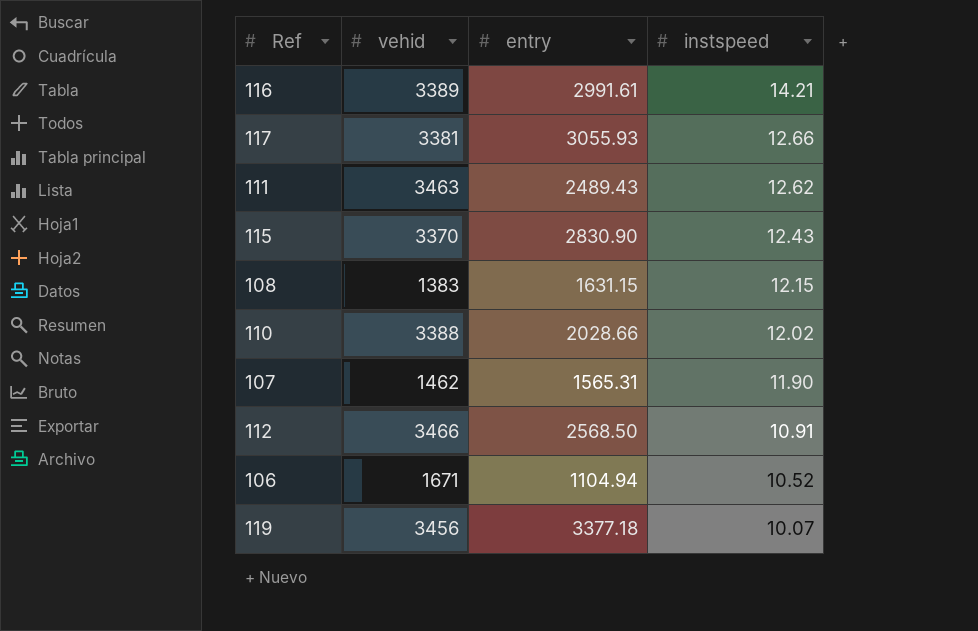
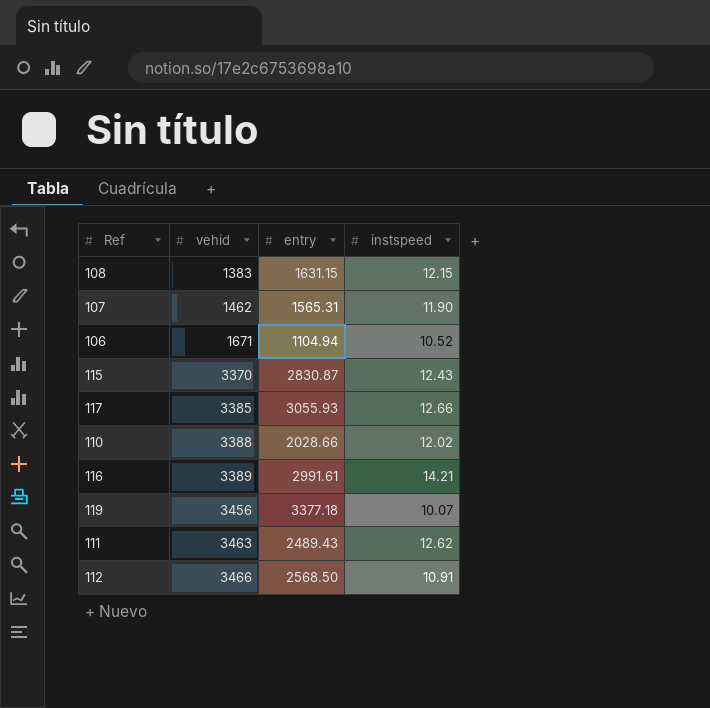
row order: instspeed descending -> vehid ascending
115 | entry: 2830.90 -> 2830.87
117 | vehid: 3381 -> 3385

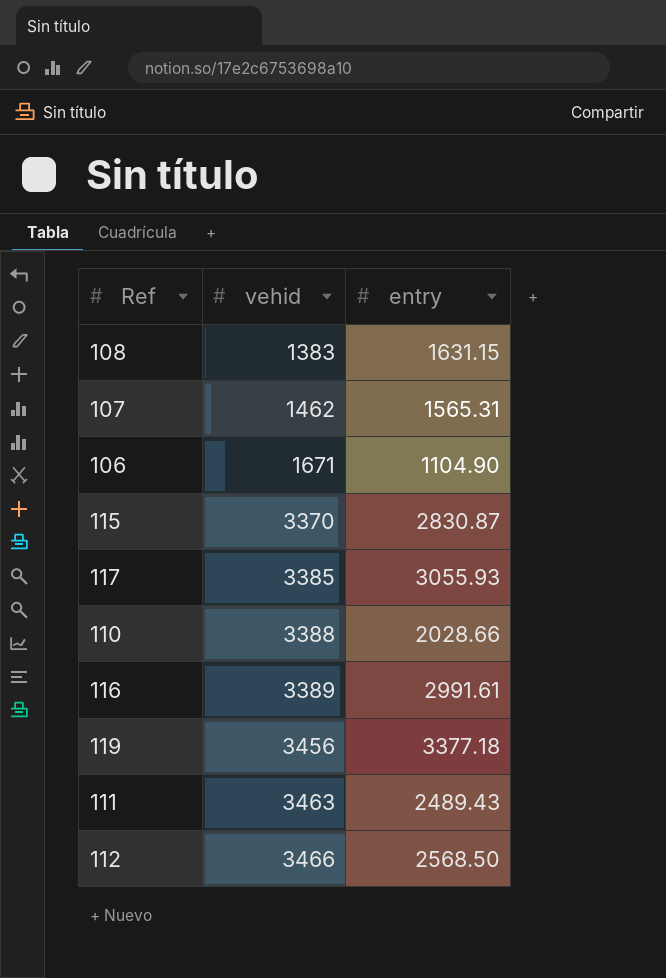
column instspeed | position: 4 -> none
106 | entry: 1104.94 -> 1104.90

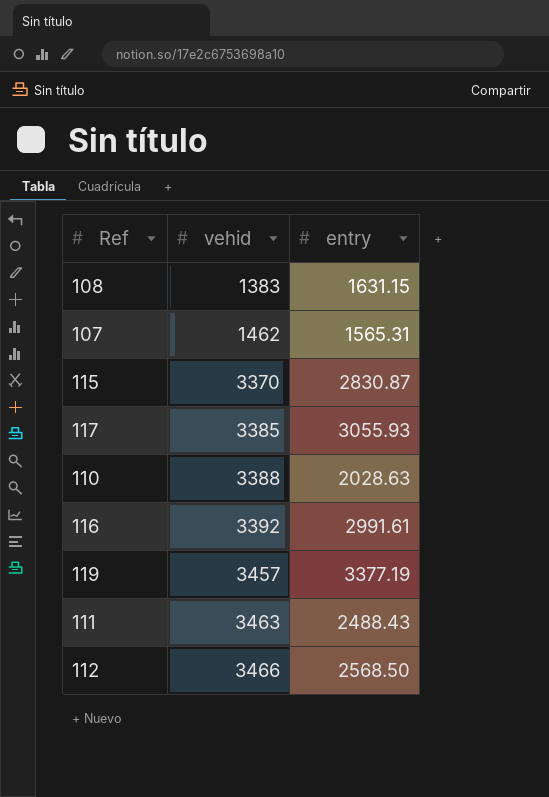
row 106: 1671 | 1104.90 -> none
110 | entry: 2028.66 -> 2028.63
116 | vehid: 3389 -> 3392
119 | vehid: 3456 -> 3457
119 | entry: 3377.18 -> 3377.19
111 | entry: 2489.43 -> 2488.43

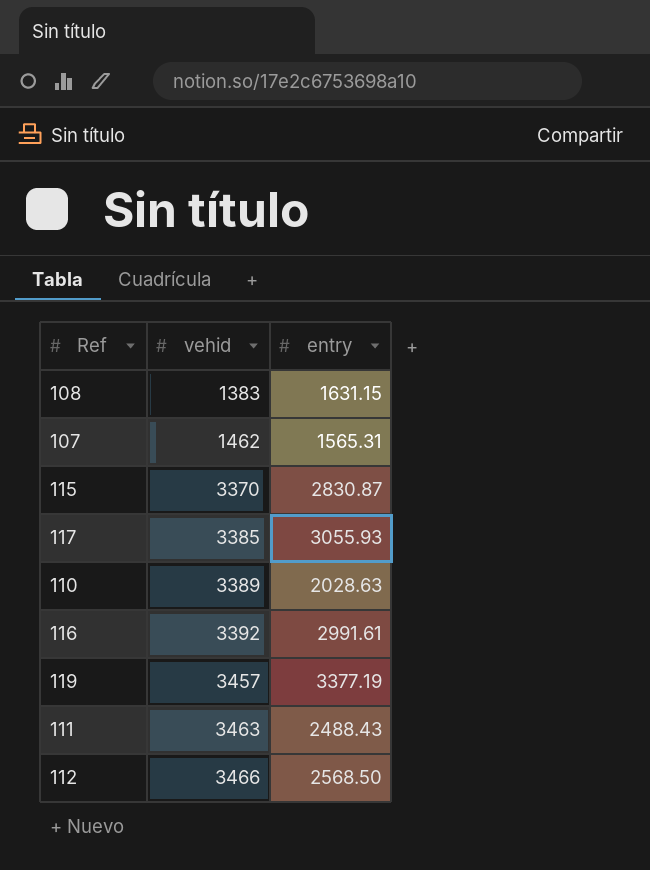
110 | vehid: 3388 -> 3389

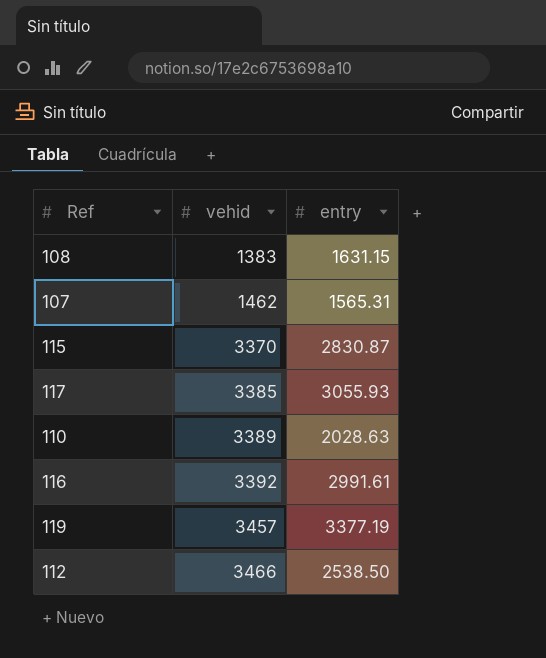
row 111: 3463 | 2488.43 -> none
112 | entry: 2568.50 -> 2538.50

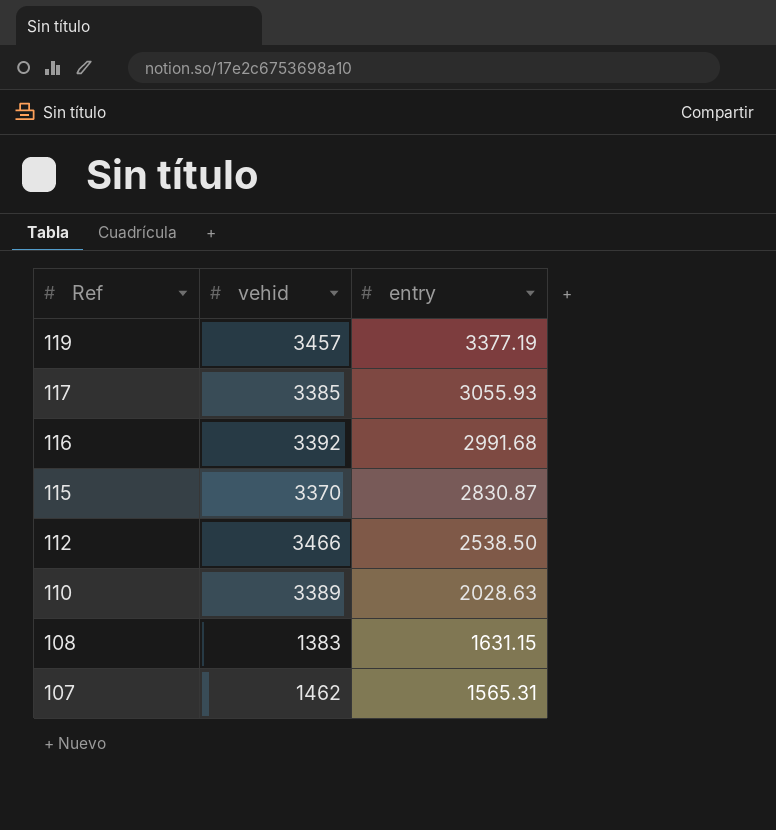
row order: vehid ascending -> Ref descending
116 | entry: 2991.61 -> 2991.68

